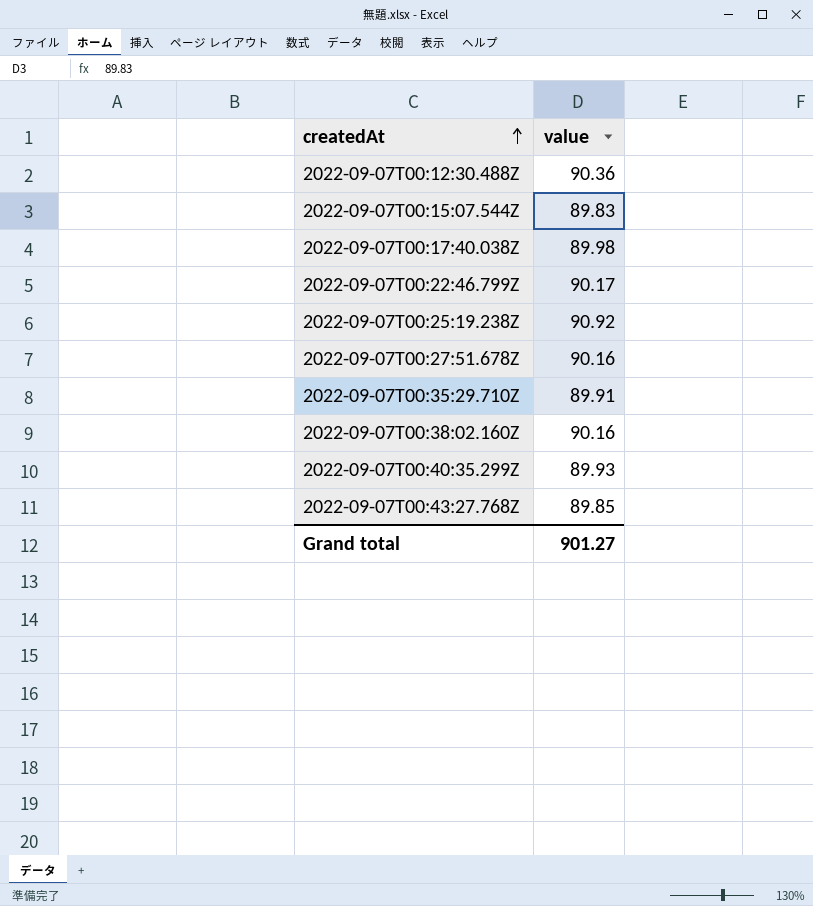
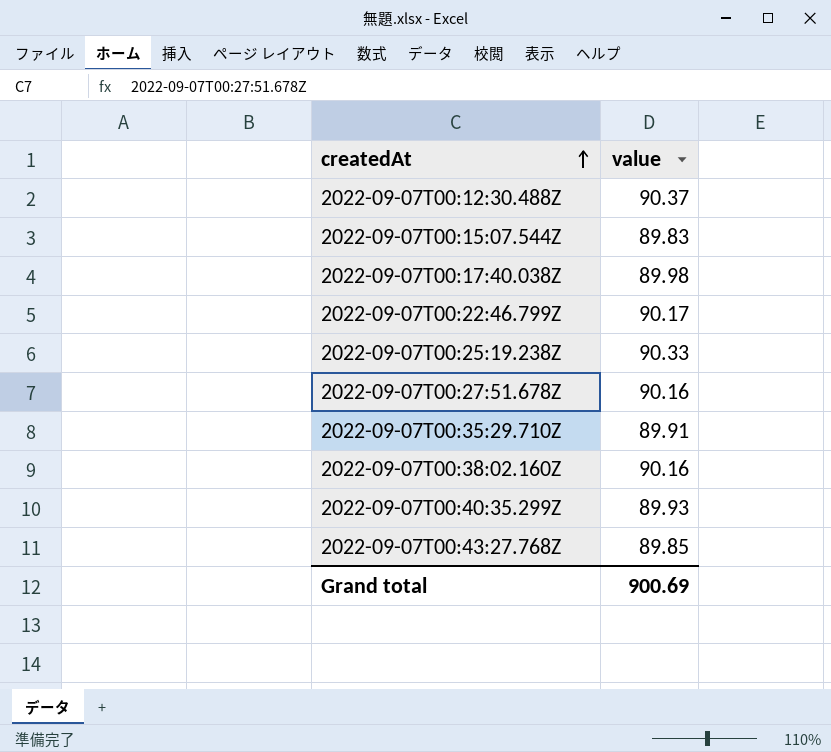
2022-09-07T00:12:30.488Z | value: 90.36 -> 90.37
2022-09-07T00:25:19.238Z | value: 90.92 -> 90.33
Grand total | value: 901.27 -> 900.69

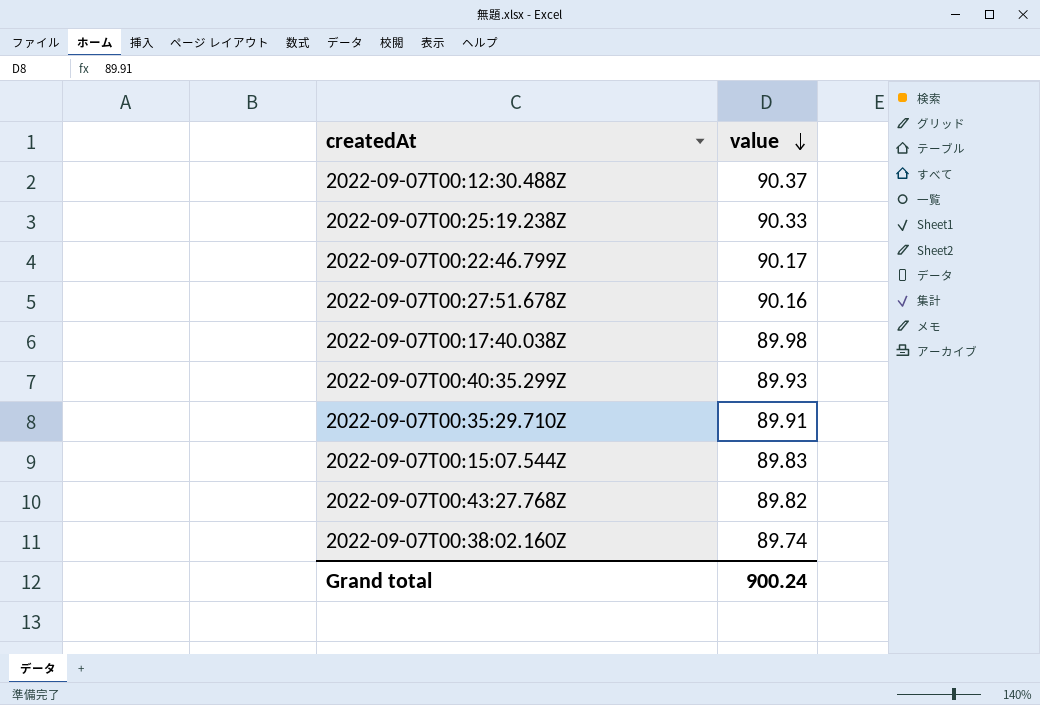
row order: createdAt ascending -> value descending
2022-09-07T00:43:27.768Z | value: 89.85 -> 89.82
2022-09-07T00:38:02.160Z | value: 90.16 -> 89.74
Grand total | value: 900.69 -> 900.24

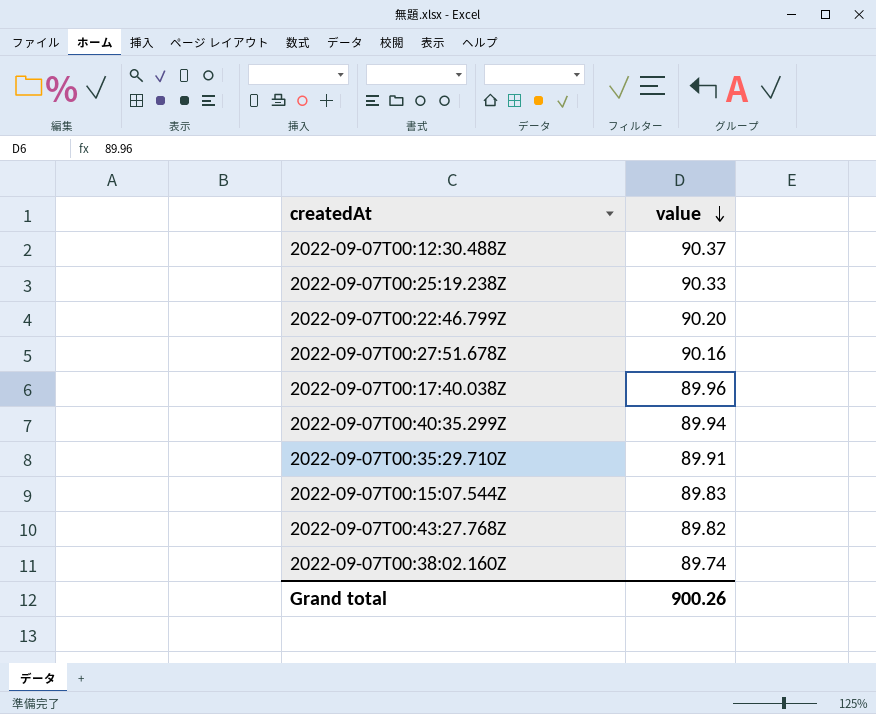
2022-09-07T00:22:46.799Z | value: 90.17 -> 90.20
2022-09-07T00:17:40.038Z | value: 89.98 -> 89.96
2022-09-07T00:40:35.299Z | value: 89.93 -> 89.94
Grand total | value: 900.24 -> 900.26

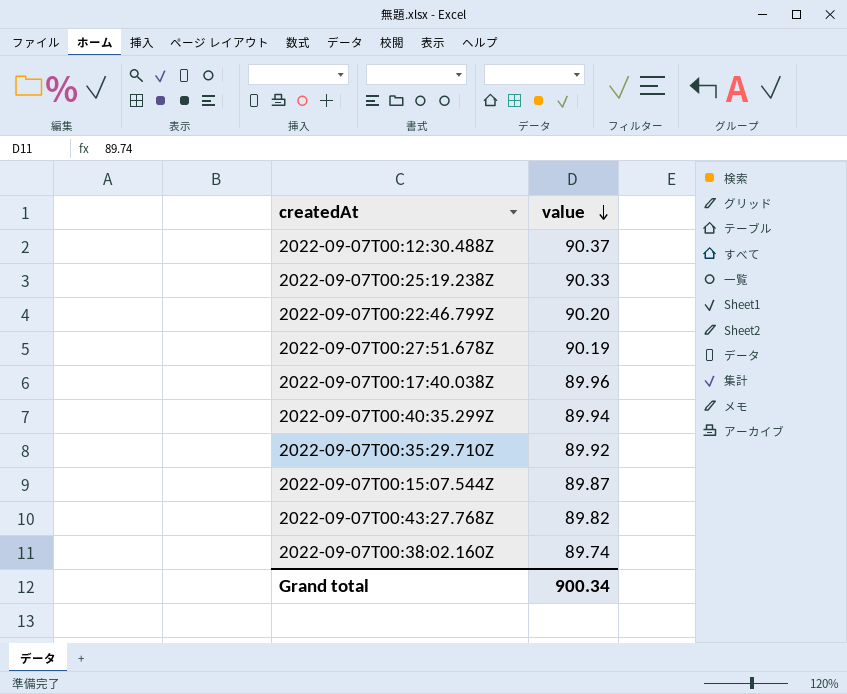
2022-09-07T00:27:51.678Z | value: 90.16 -> 90.19
2022-09-07T00:35:29.710Z | value: 89.91 -> 89.92
2022-09-07T00:15:07.544Z | value: 89.83 -> 89.87
Grand total | value: 900.26 -> 900.34

